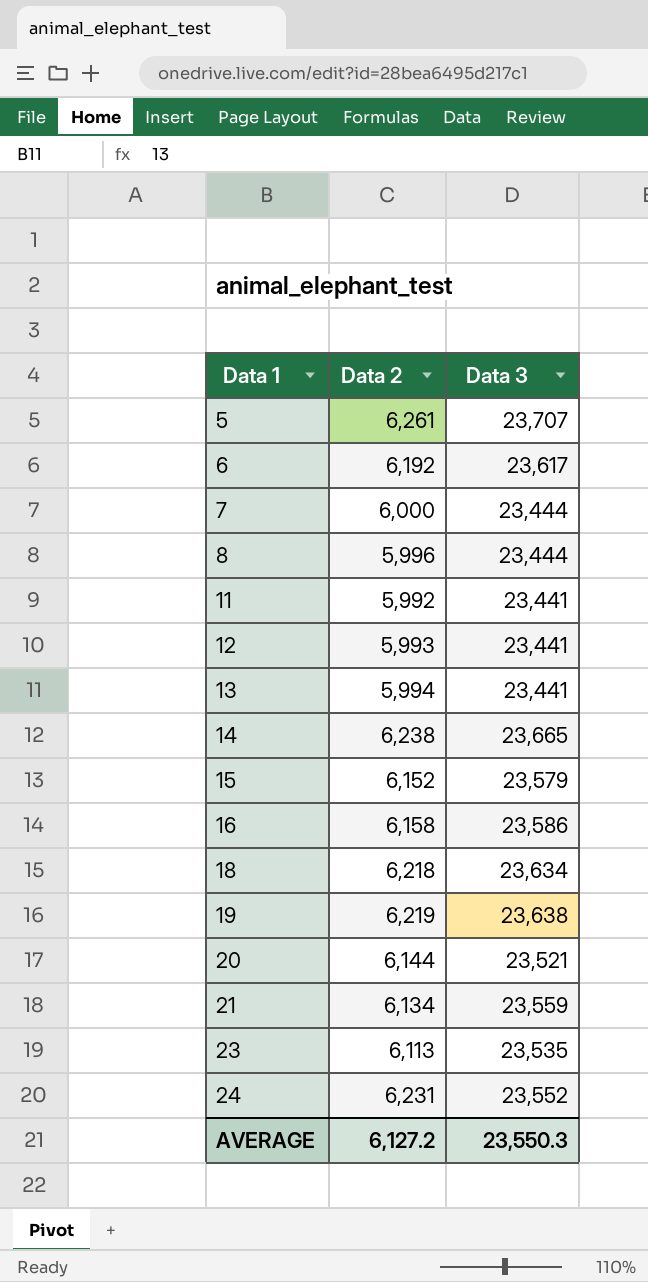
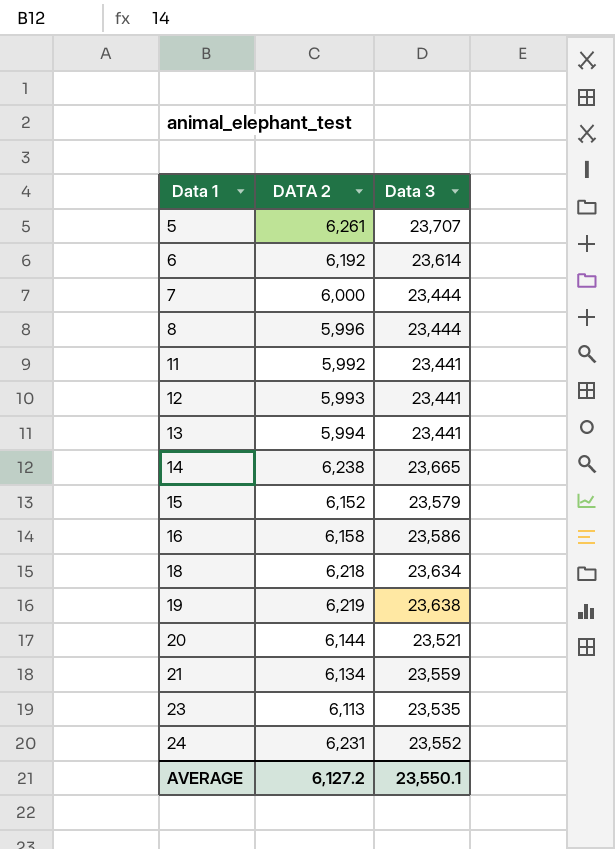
column name: Data 2 -> DATA 2
6 | Data 3: 23,617 -> 23,614
AVERAGE | Data 3: 23,550.3 -> 23,550.1

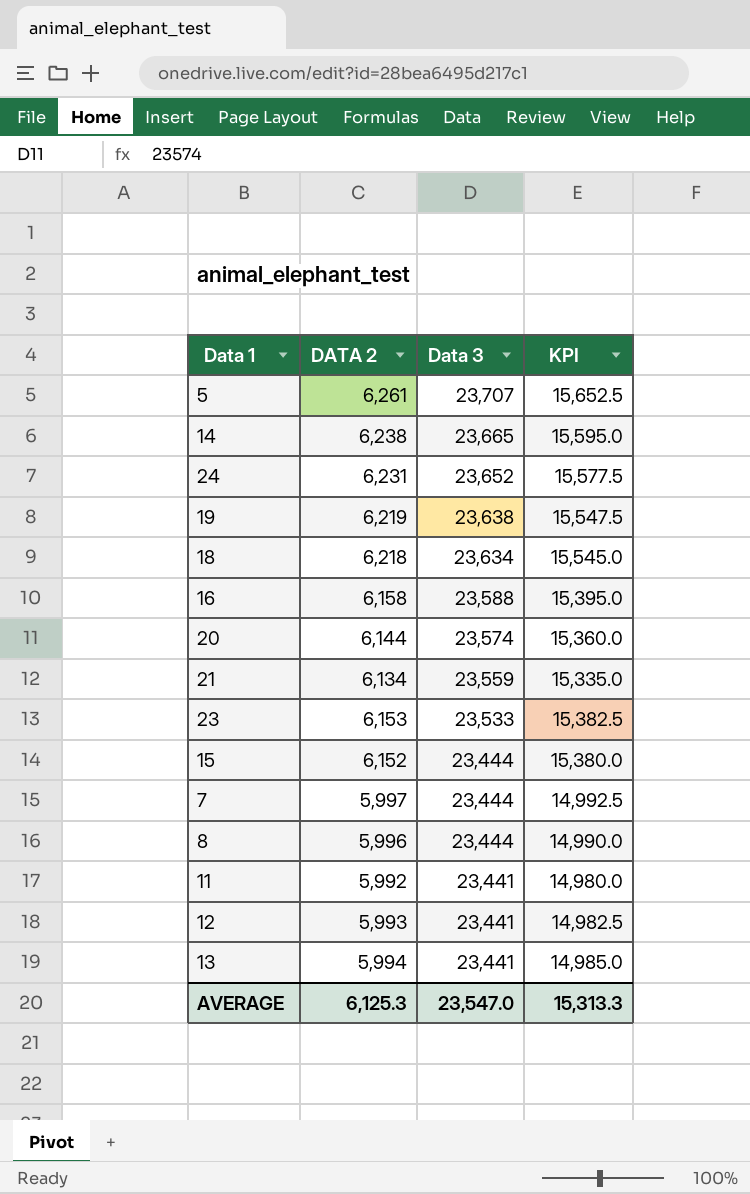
row order: Data 1 ascending -> Data 3 descending
column KPI | formula: none -> [DATA 2] * 2.5
row 6: 6,192 | 23,614 -> none
24 | Data 3: 23,552 -> 23,652
16 | Data 3: 23,586 -> 23,588
20 | Data 3: 23,521 -> 23,574
23 | DATA 2: 6,113 -> 6,153
23 | Data 3: 23,535 -> 23,533
15 | Data 3: 23,579 -> 23,444
7 | DATA 2: 6,000 -> 5,997
AVERAGE | DATA 2: 6,127.2 -> 6,125.3
AVERAGE | Data 3: 23,550.1 -> 23,547.0

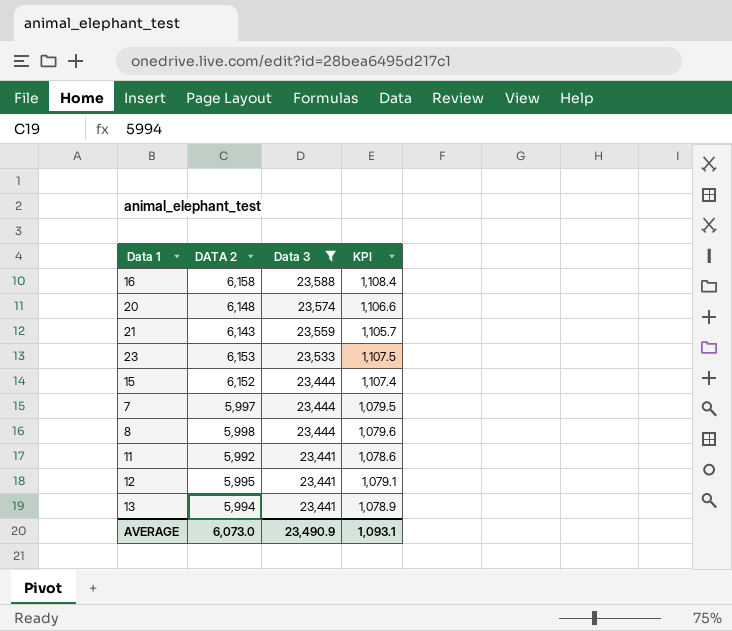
filter: none -> Data 3 <= 23,588
column KPI | formula: [DATA 2] * 2.5 -> [DATA 2] * 0.18
20 | DATA 2: 6,144 -> 6,148
21 | DATA 2: 6,134 -> 6,143
8 | DATA 2: 5,996 -> 5,998
12 | DATA 2: 5,993 -> 5,995
AVERAGE | DATA 2: 6,125.3 -> 6,073.0
AVERAGE | Data 3: 23,547.0 -> 23,490.9
AVERAGE | KPI: 15,313.3 -> 1,093.1

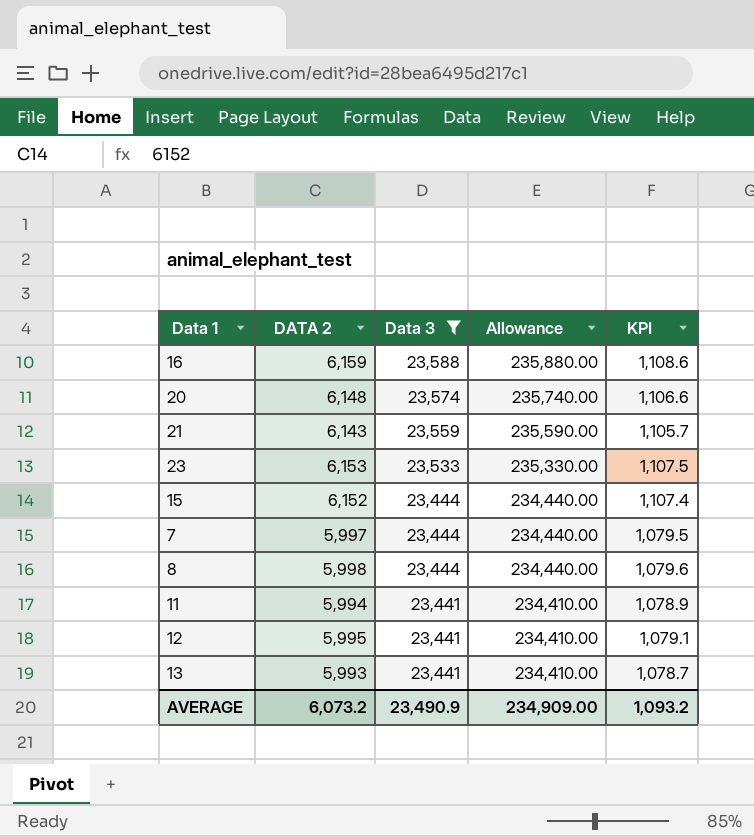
column Allowance | formula: none -> [Data 3] * 10
16 | DATA 2: 6,158 -> 6,159
16 | KPI: 1,108.4 -> 1,108.6
11 | DATA 2: 5,992 -> 5,994
11 | KPI: 1,078.6 -> 1,078.9
13 | DATA 2: 5,994 -> 5,993
13 | KPI: 1,078.9 -> 1,078.7
AVERAGE | DATA 2: 6,073.0 -> 6,073.2
AVERAGE | KPI: 1,093.1 -> 1,093.2

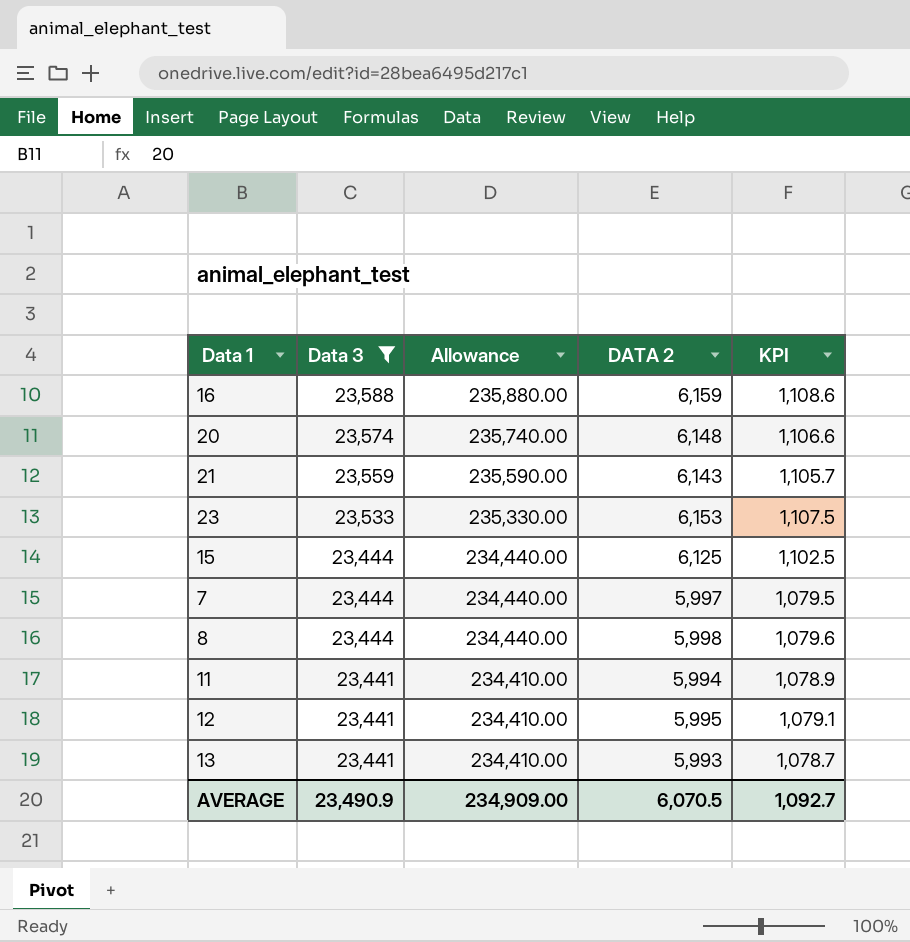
column DATA 2 | position: 2 -> 4
15 | DATA 2: 6,152 -> 6,125
15 | KPI: 1,107.4 -> 1,102.5
AVERAGE | DATA 2: 6,073.2 -> 6,070.5
AVERAGE | KPI: 1,093.2 -> 1,092.7

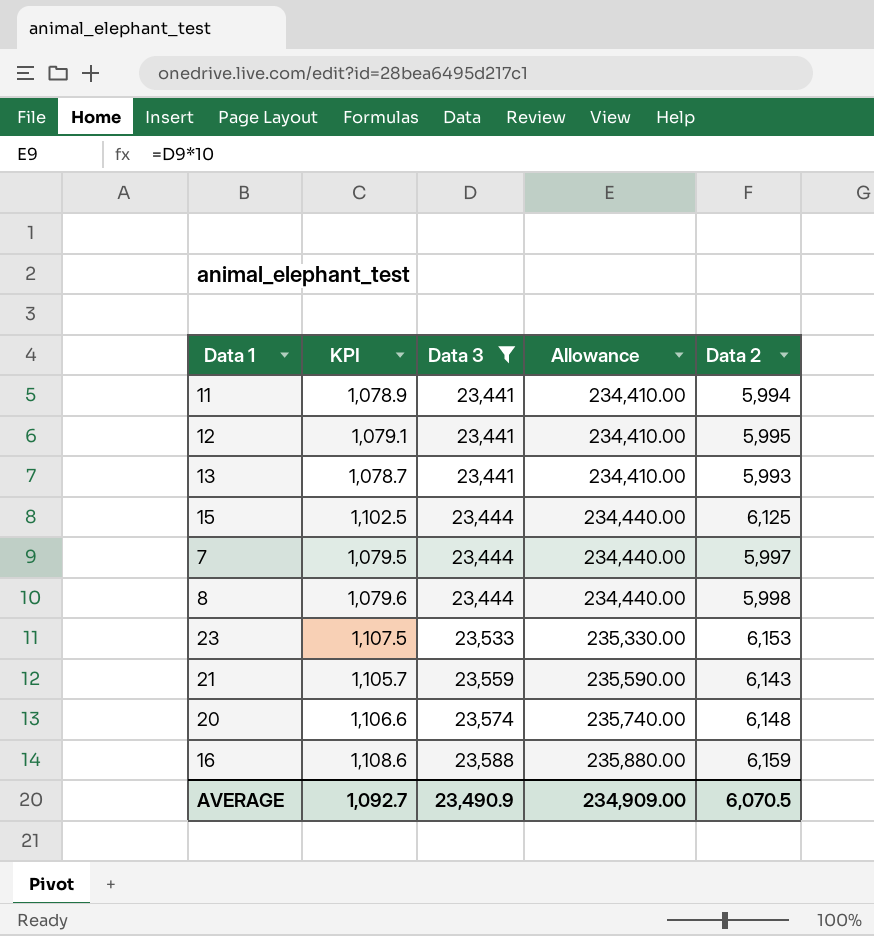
row order: Data 3 descending -> Data 3 ascending
column KPI | position: 5 -> 2
column name: DATA 2 -> Data 2

